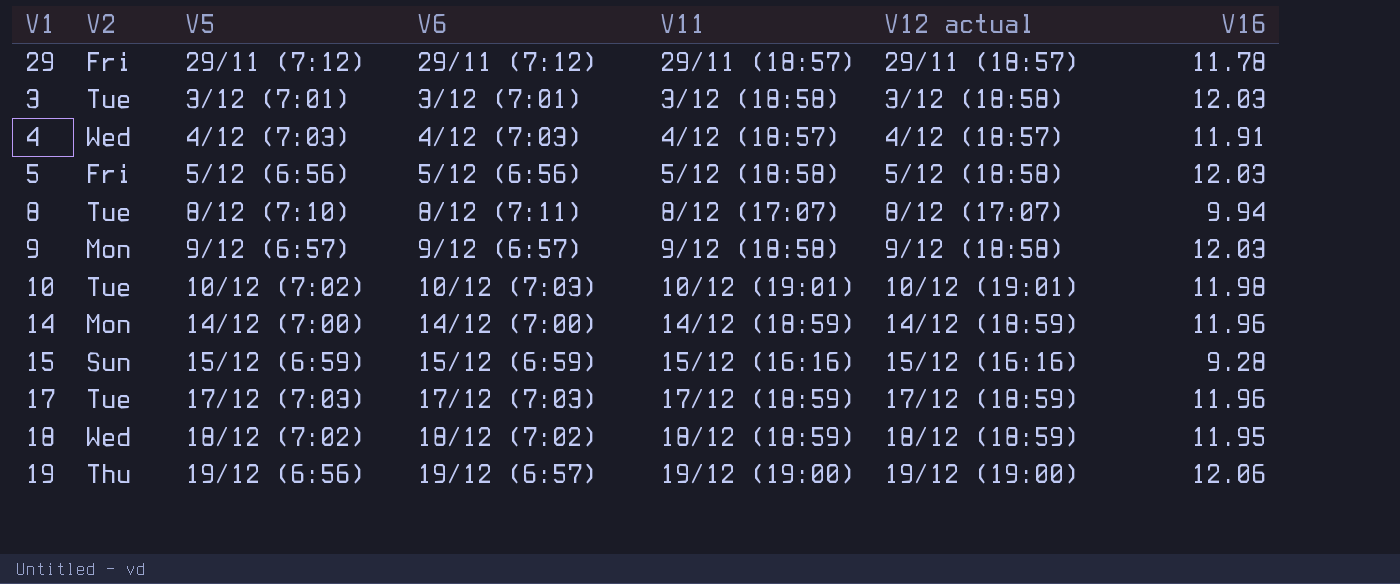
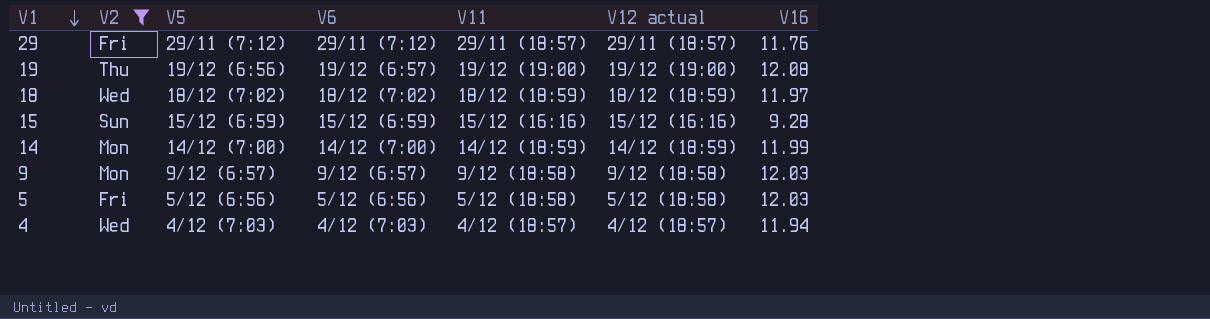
filter: none -> V2 != Tue
row order: none -> V1 descending
29 | V16: 11.78 -> 11.76
19 | V16: 12.06 -> 12.08
18 | V16: 11.95 -> 11.97
14 | V16: 11.96 -> 11.99
4 | V16: 11.91 -> 11.94

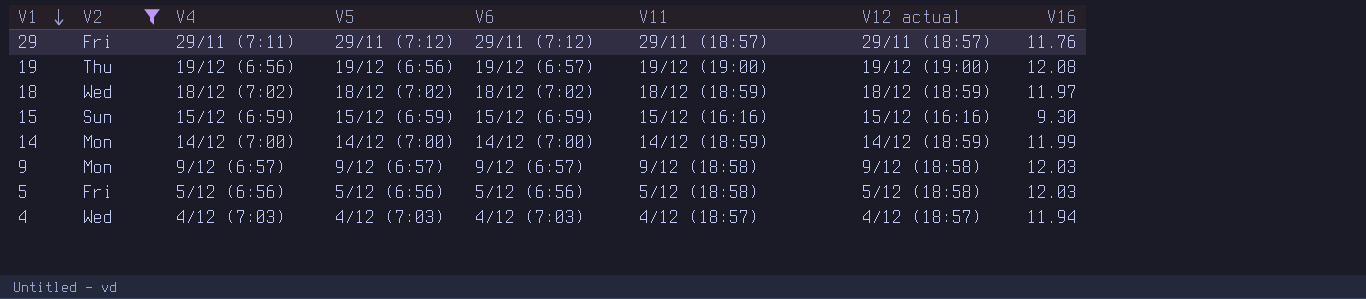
column V4 | position: none -> 3
15 | V16: 9.28 -> 9.30

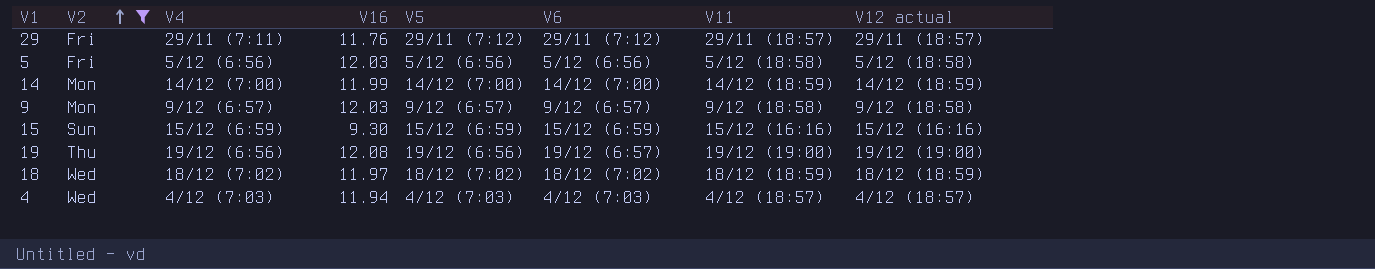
row order: V1 descending -> V2 ascending
column V16 | position: 8 -> 4

